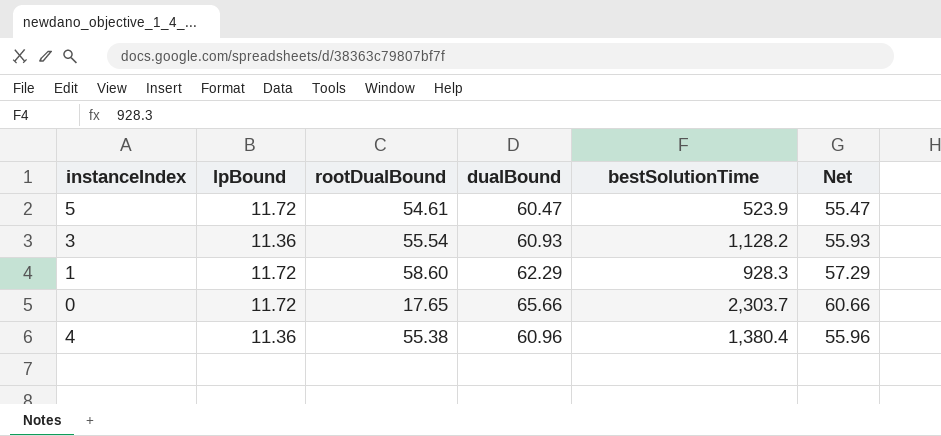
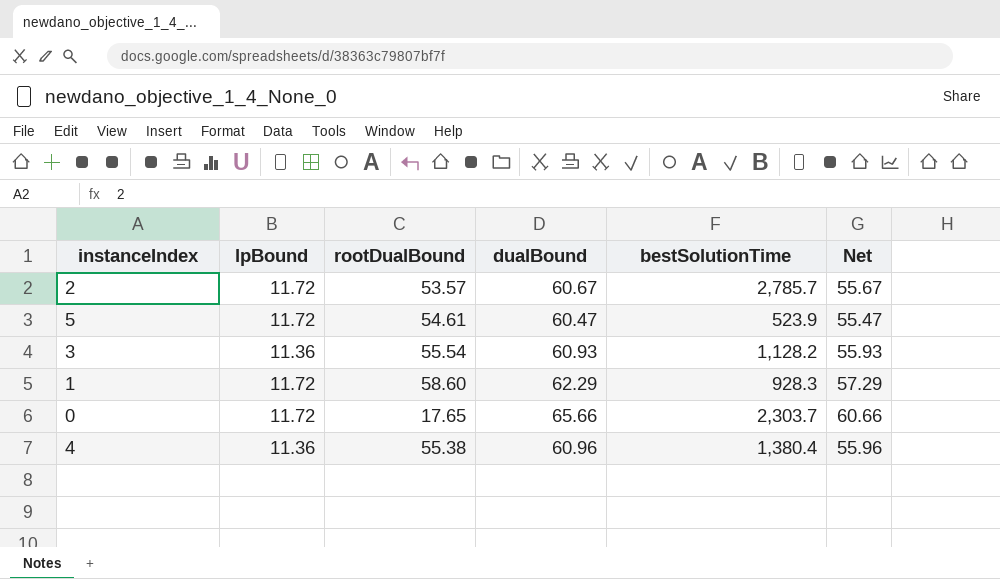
row 2: none -> 11.72 | 53.57 | 60.67 | 2,785.7 | 55.67

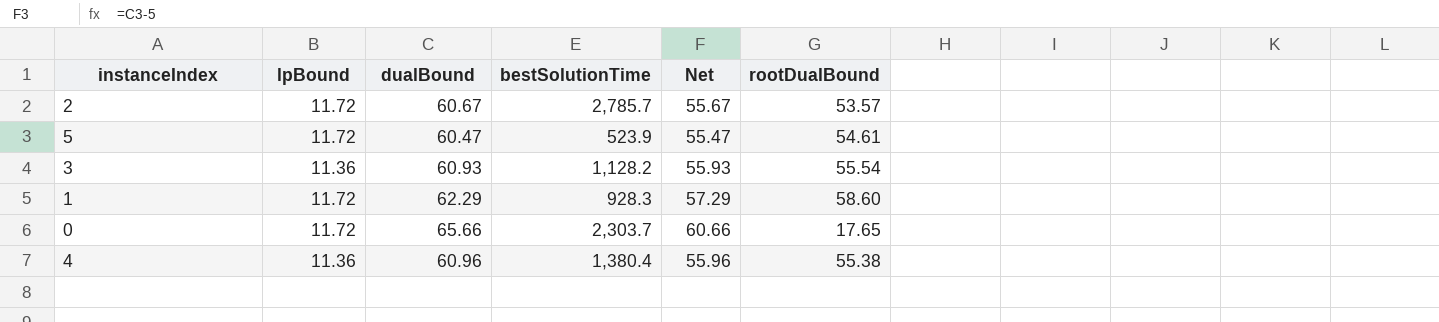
column rootDualBound | position: 3 -> 6

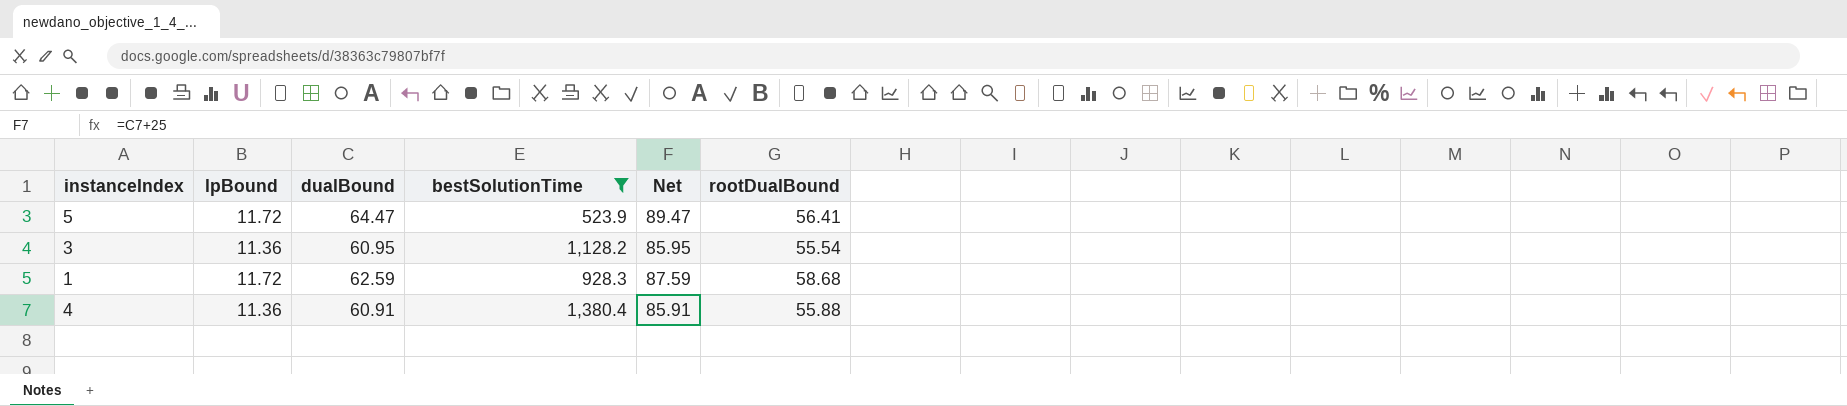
filter: none -> bestSolutionTime <= 1,380.4
column Net | formula: [dualBound] - 5 -> [dualBound] + 25
5 | dualBound: 60.47 -> 64.47
5 | rootDualBound: 54.61 -> 56.41
3 | dualBound: 60.93 -> 60.95
1 | dualBound: 62.29 -> 62.59
1 | rootDualBound: 58.60 -> 58.68
4 | dualBound: 60.96 -> 60.91
4 | rootDualBound: 55.38 -> 55.88

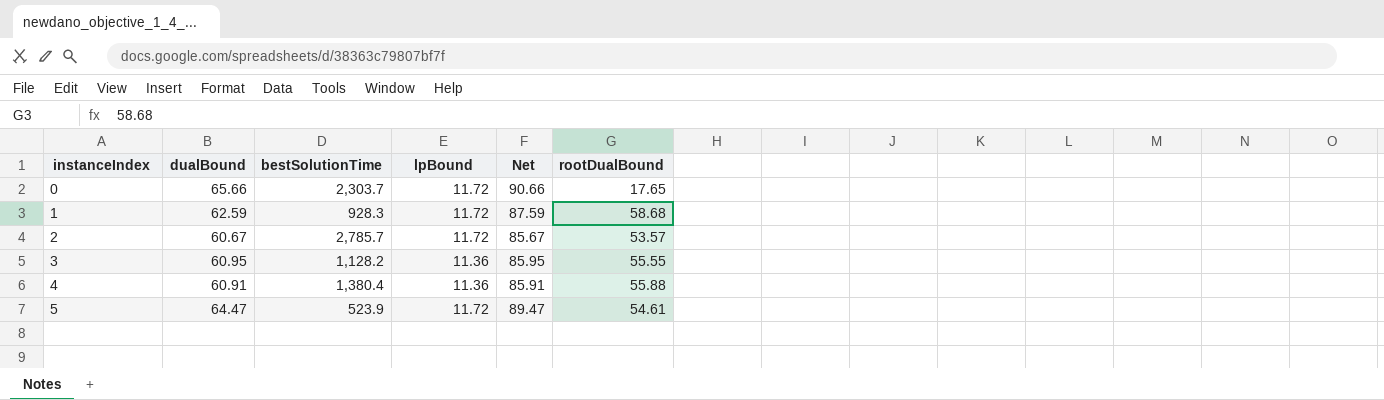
filter: bestSolutionTime <= 1,380.4 -> none
row order: none -> instanceIndex ascending
column lpBound | position: 2 -> 4
3 | rootDualBound: 55.54 -> 55.55
5 | rootDualBound: 56.41 -> 54.61

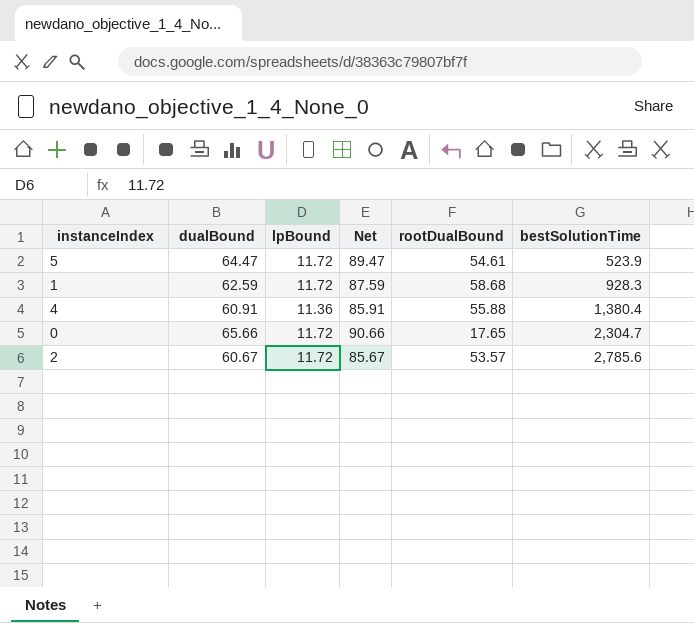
row order: instanceIndex ascending -> bestSolutionTime ascending
column bestSolutionTime | position: 3 -> 6
row 3: 60.95 | 1,128.2 | 11.36 | 85.95 | 55.55 -> none
0 | bestSolutionTime: 2,303.7 -> 2,304.7
2 | bestSolutionTime: 2,785.7 -> 2,785.6

